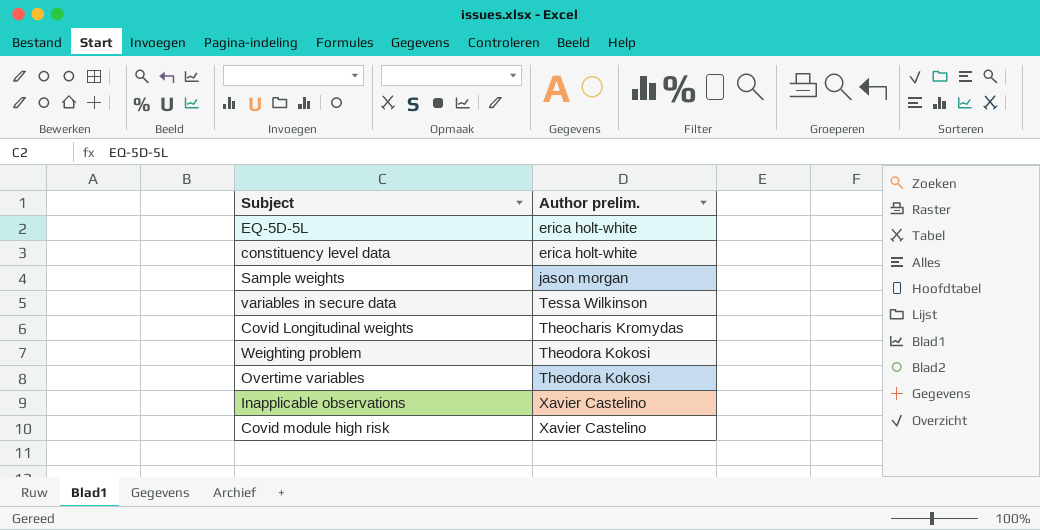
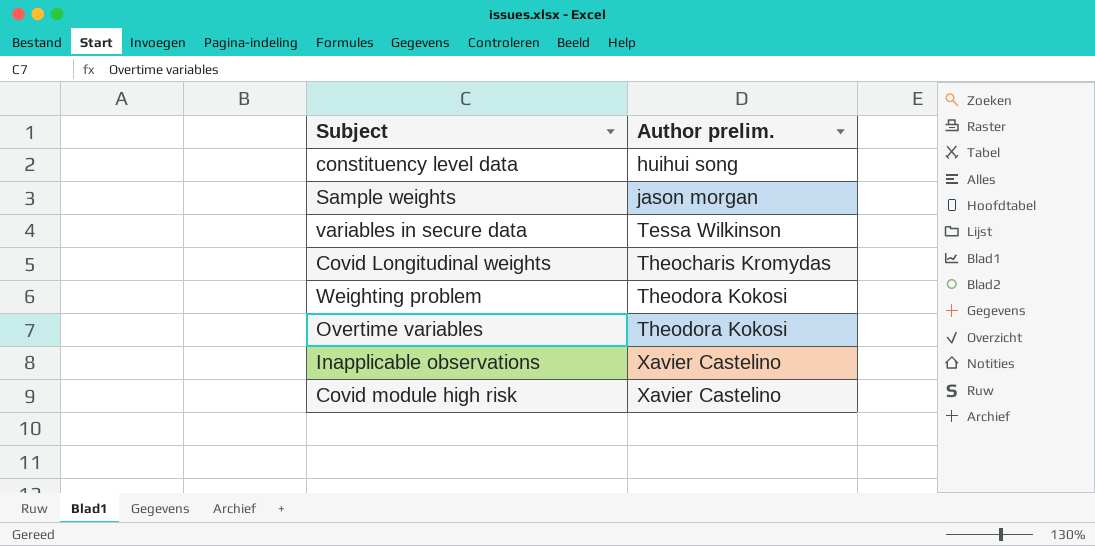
row EQ-5D-5L: erica holt-white -> none
constituency level data | Author prelim.: erica holt-white -> huihui song

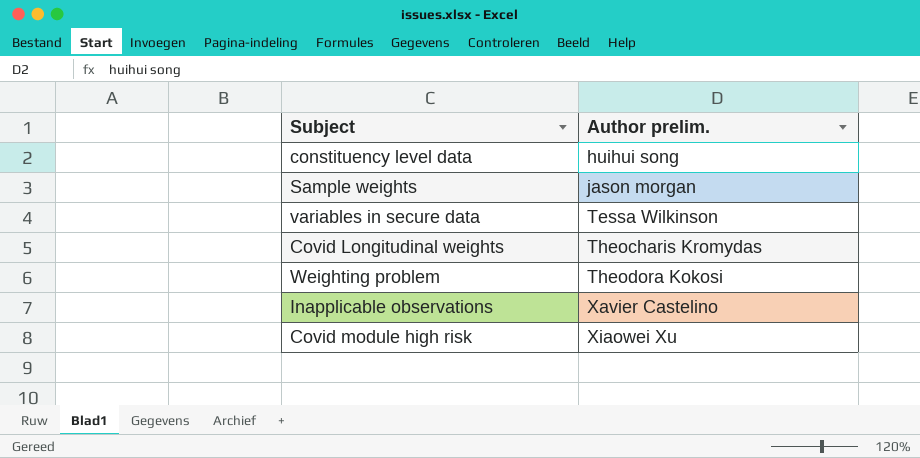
row Overtime variables: Theodora Kokosi -> none
Covid module high risk | Author prelim.: Xavier Castelino -> Xiaowei Xu

